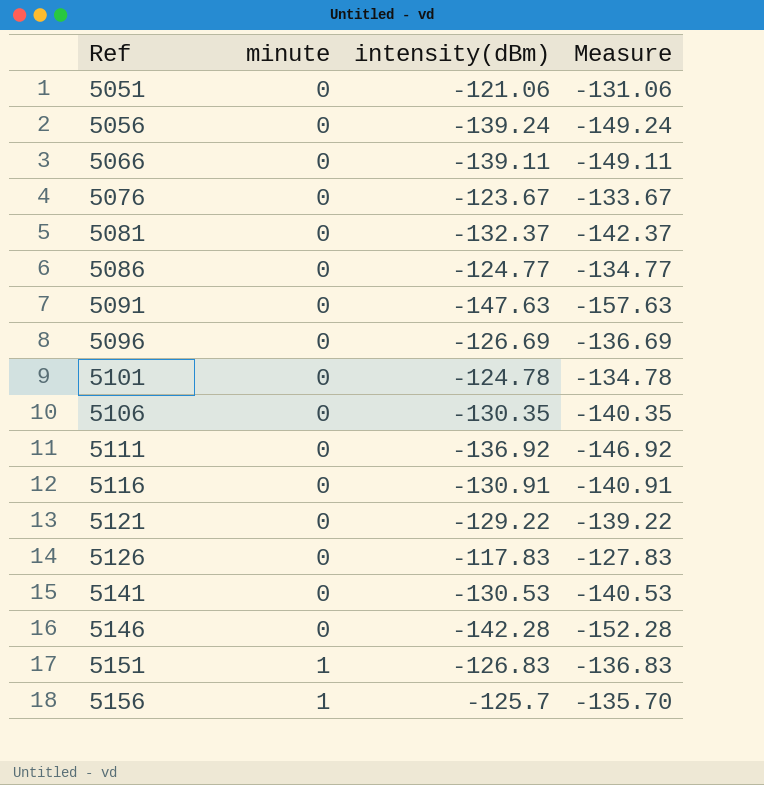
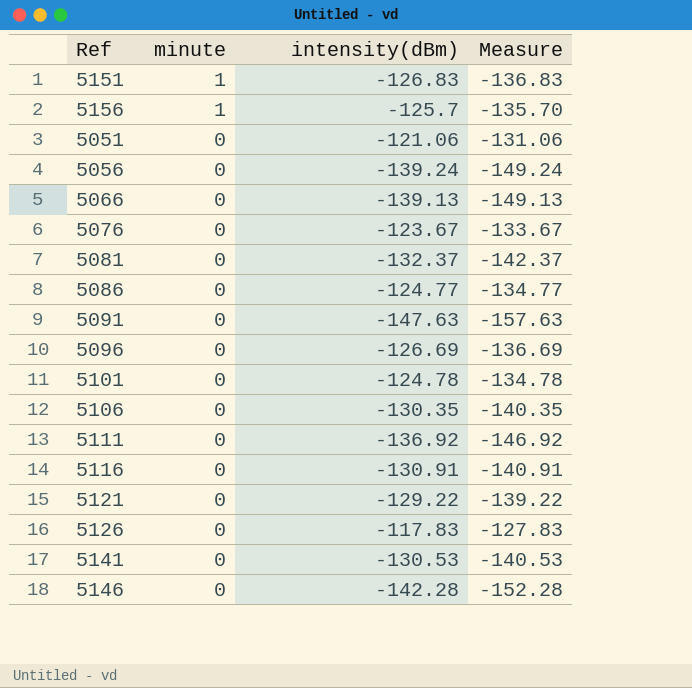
row order: Ref ascending -> minute descending
5066 | intensity(dBm): -139.11 -> -139.13
5066 | Measure: -149.11 -> -149.13

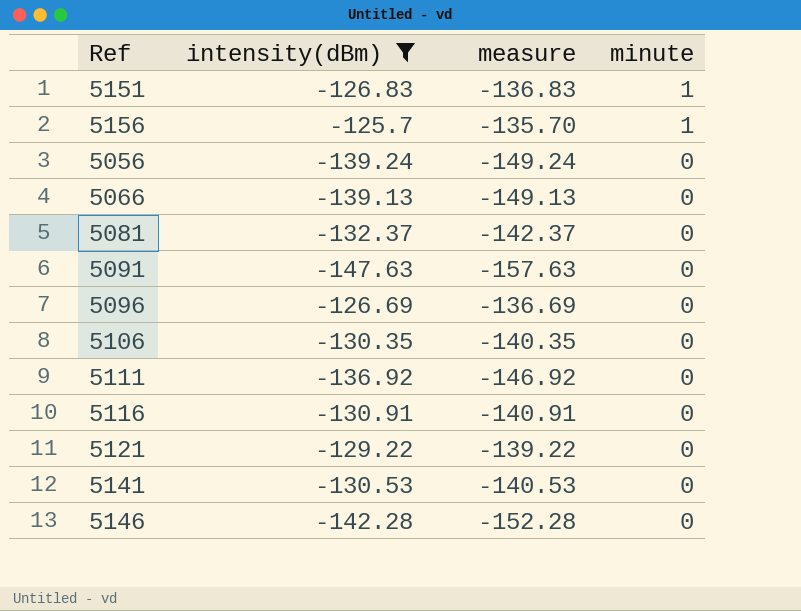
filter: none -> intensity(dBm) <= -125.7
column name: Measure -> measure
column minute | position: 2 -> 4

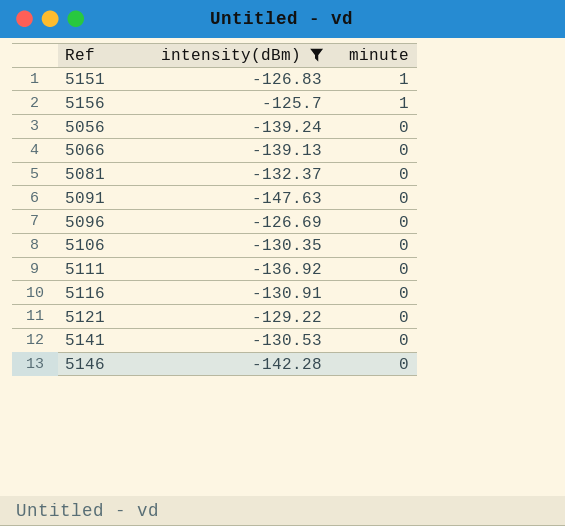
column measure | formula: [intensity(dBm)] - 10 -> none

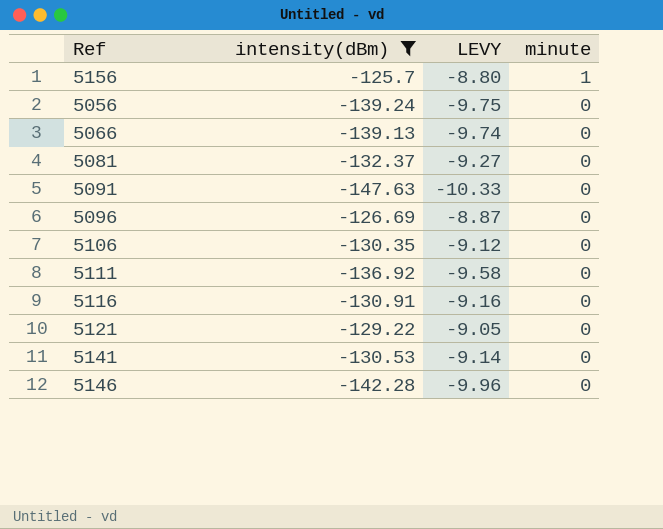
column LEVY | formula: none -> [intensity(dBm)] * 0.07
row 5151: -126.83 | 1 -> none

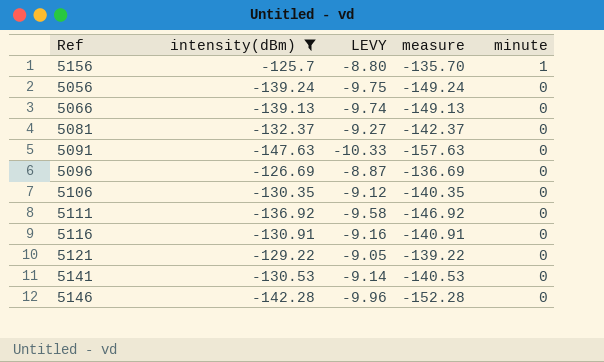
column measure | formula: none -> [intensity(dBm)] - 10

